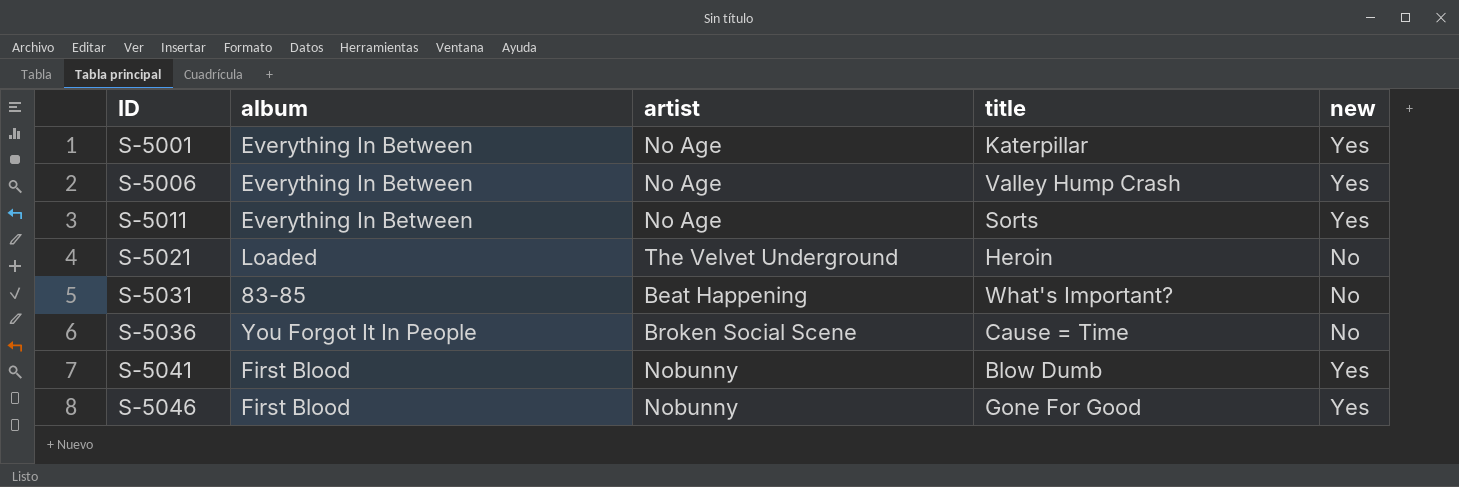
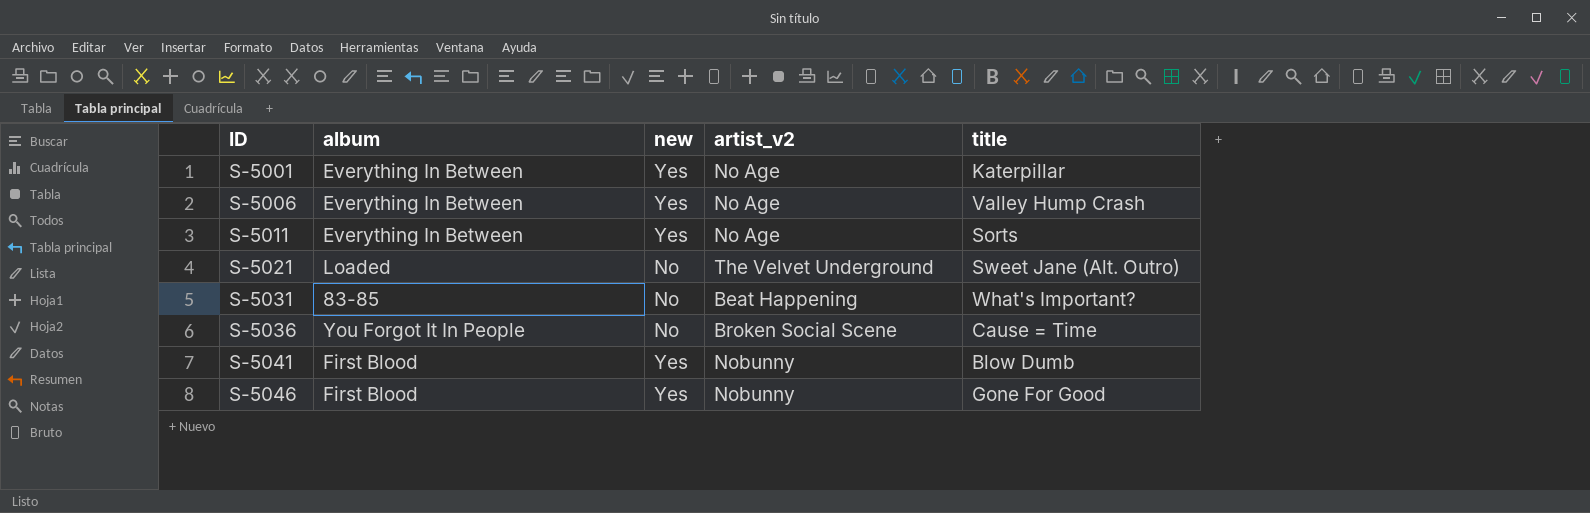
column new | position: 5 -> 3
column name: artist -> artist_v2
S-5021 | title: Heroin -> Sweet Jane (Alt. Outro)

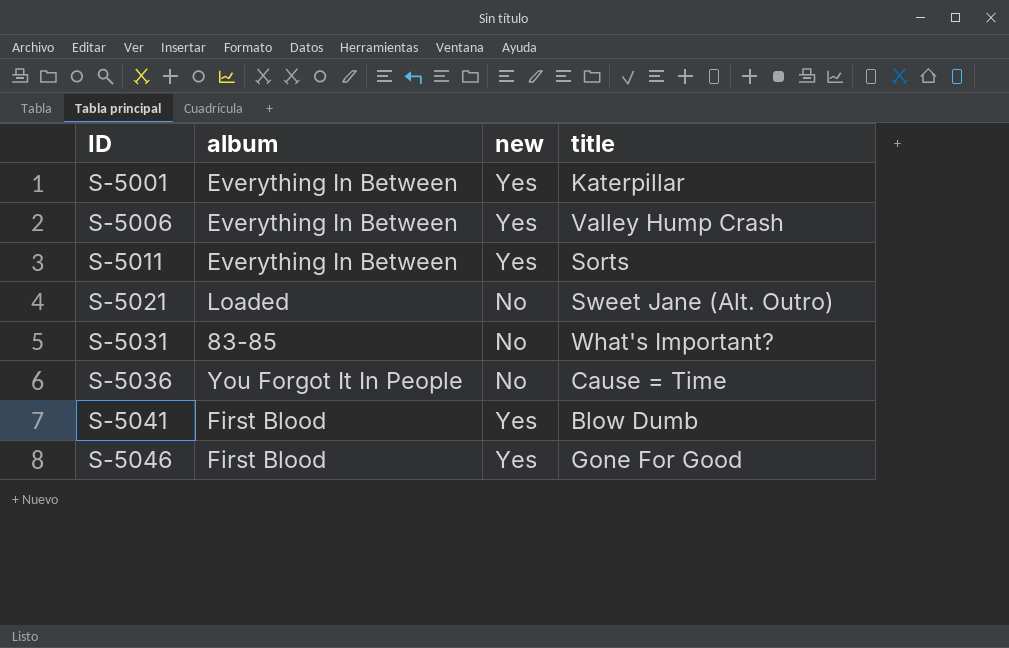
column artist_v2 | position: 4 -> none

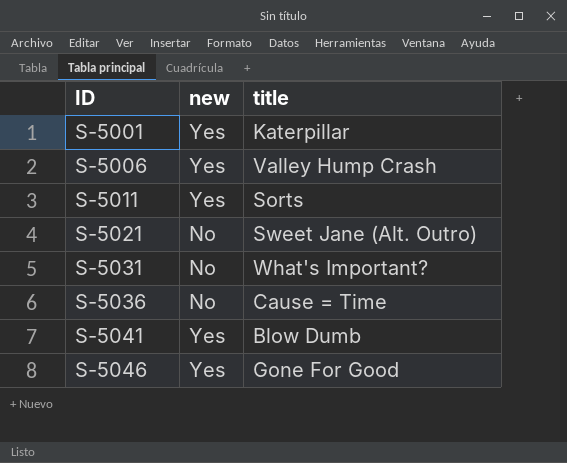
column album | position: 2 -> none

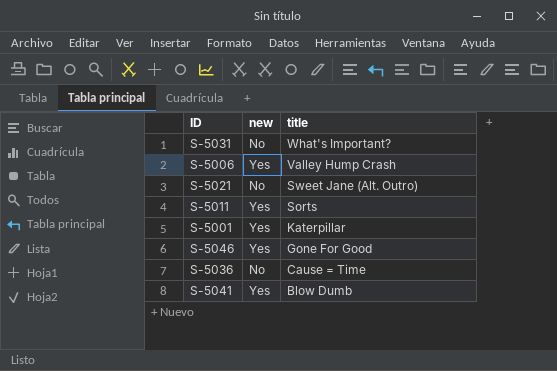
row order: ID ascending -> title descending

